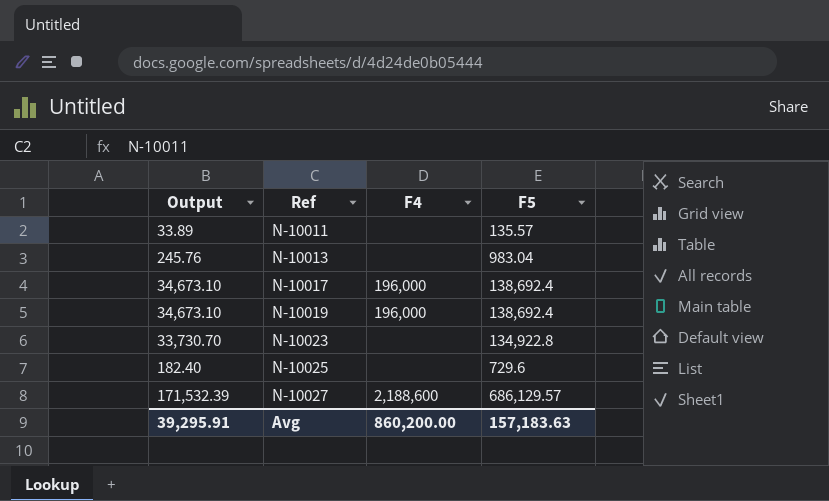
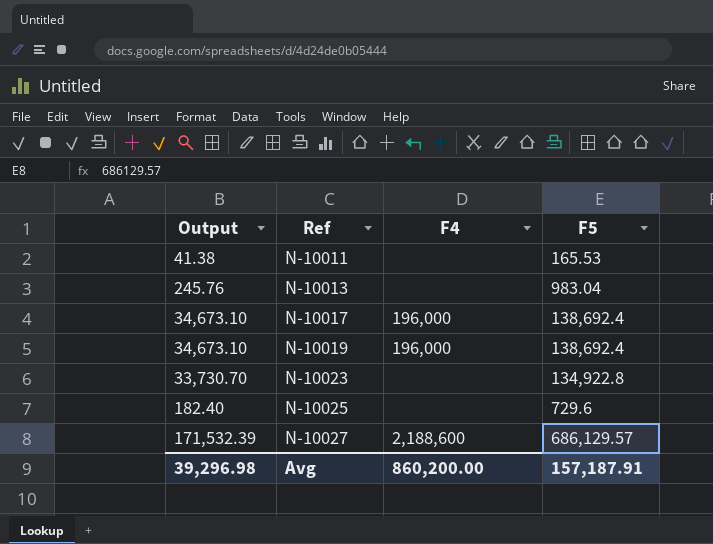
N-10011 | Output: 33.89 -> 41.38
N-10011 | F5: 135.57 -> 165.53
Avg | Output: 39,295.91 -> 39,296.98
Avg | F5: 157,183.63 -> 157,187.91

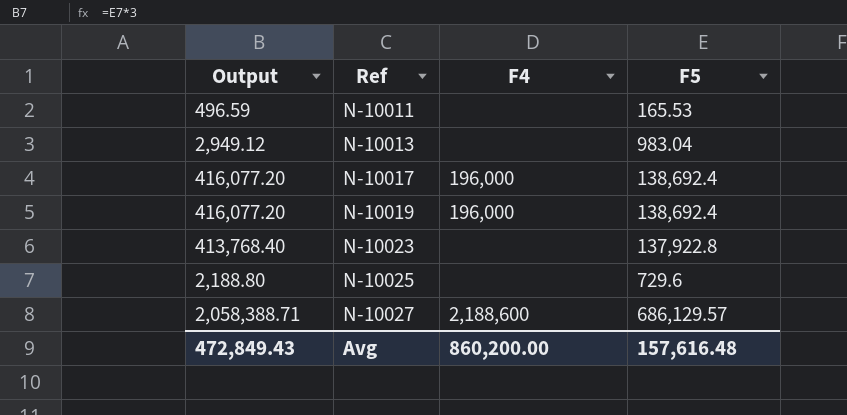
column Output | formula: [F5] * 0.25 -> [F5] * 3
N-10023 | F5: 134,922.8 -> 137,922.8
Avg | Output: 39,296.98 -> 472,849.43
Avg | F5: 157,187.91 -> 157,616.48

